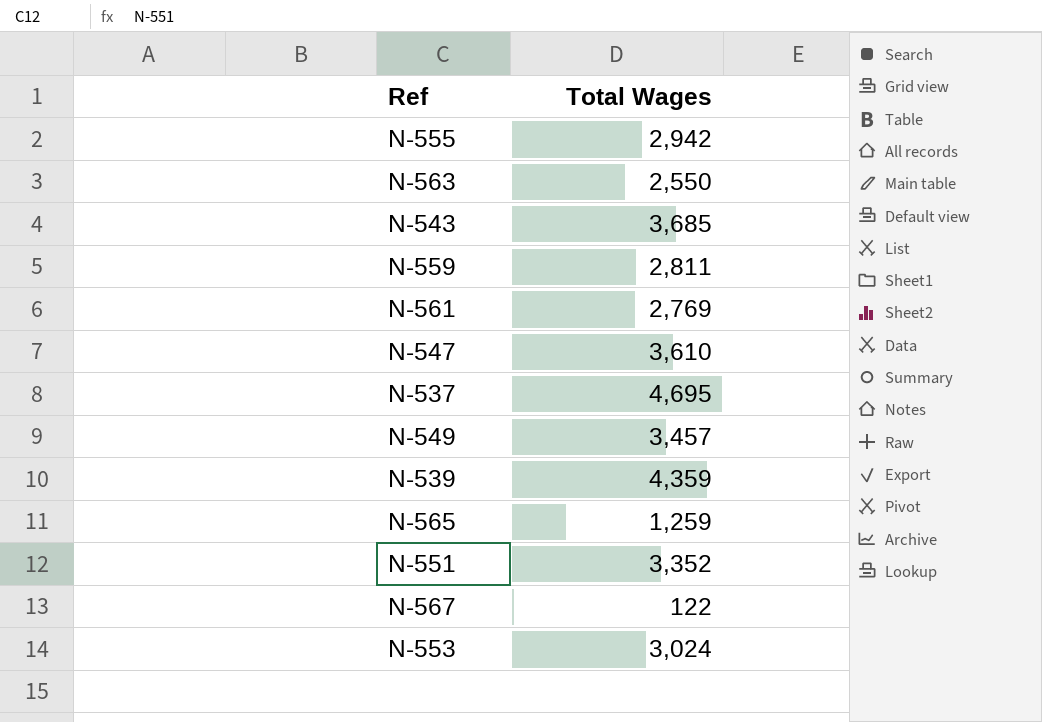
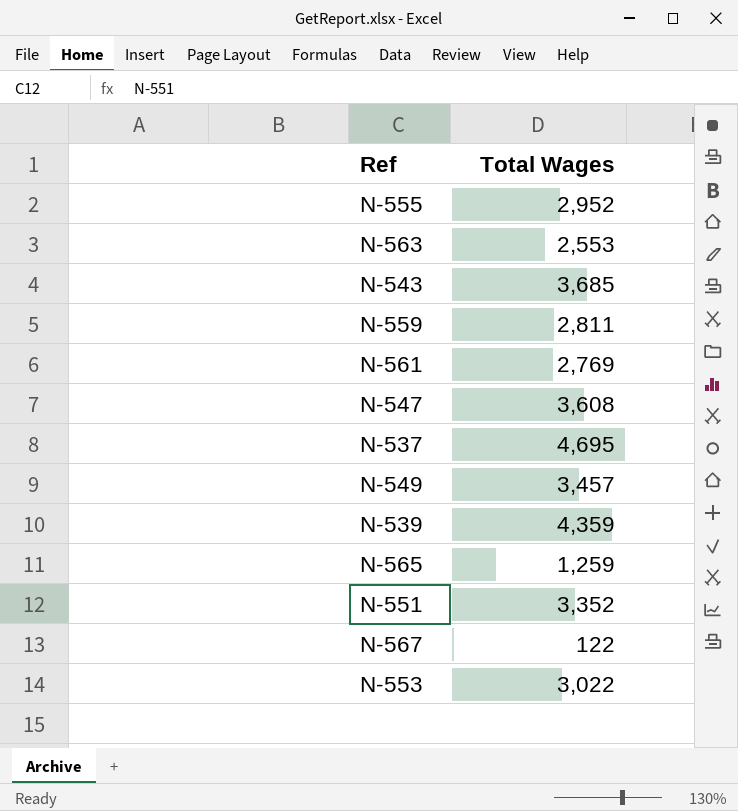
N-555 | Total Wages: 2,942 -> 2,952
N-563 | Total Wages: 2,550 -> 2,553
N-547 | Total Wages: 3,610 -> 3,608
N-553 | Total Wages: 3,024 -> 3,022

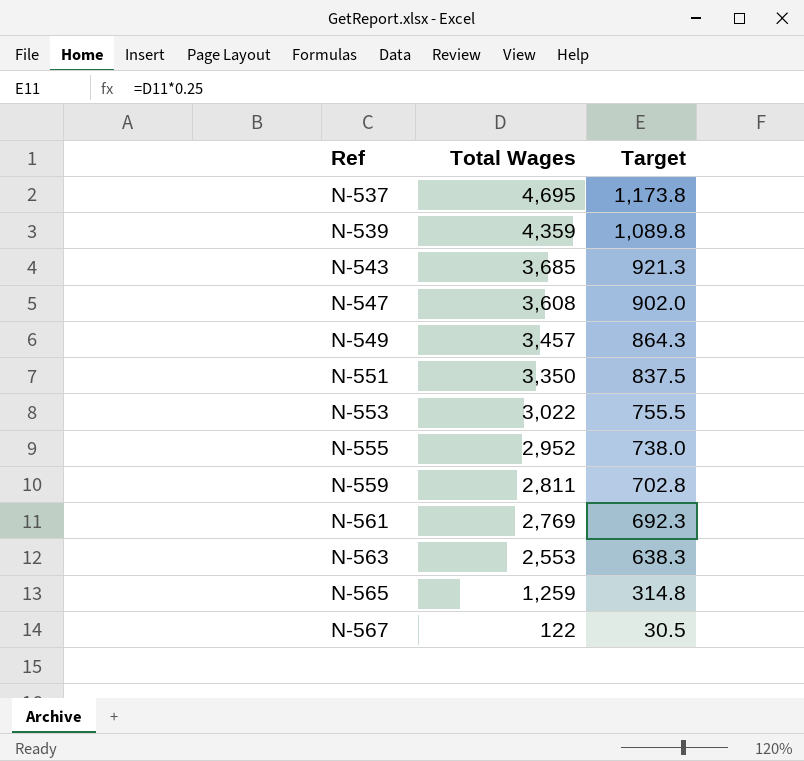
row order: none -> Ref ascending
column Target | formula: none -> [Total Wages] * 0.25
N-551 | Total Wages: 3,352 -> 3,350

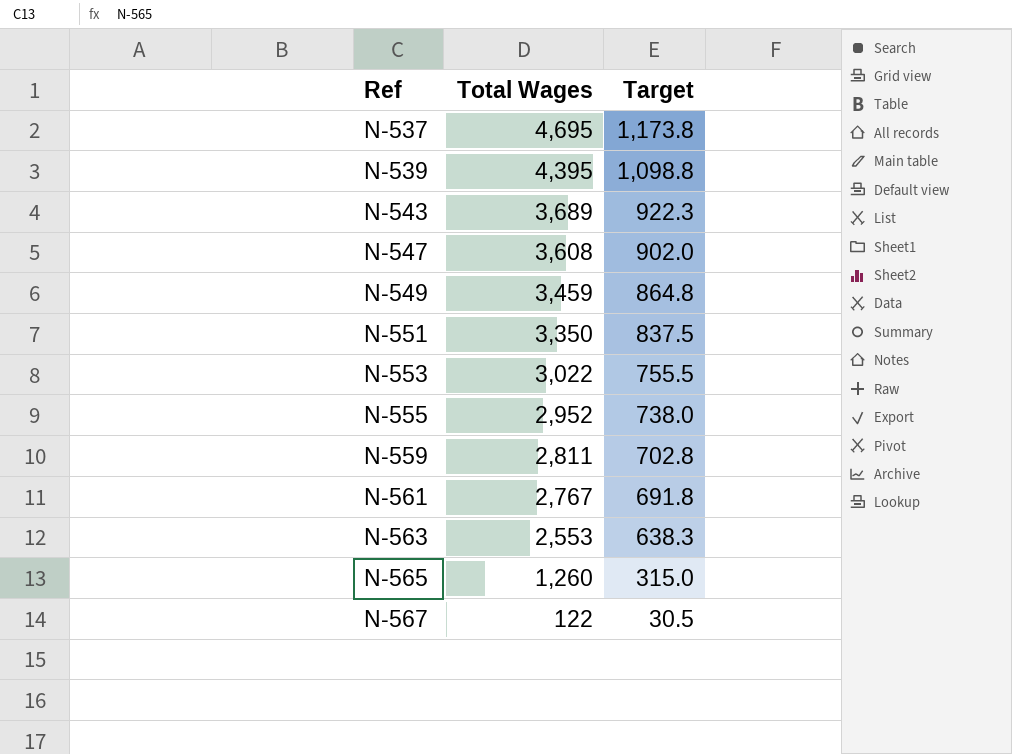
N-539 | Total Wages: 4,359 -> 4,395
N-539 | Target: 1,089.8 -> 1,098.8
N-543 | Total Wages: 3,685 -> 3,689
N-543 | Target: 921.3 -> 922.3
N-549 | Total Wages: 3,457 -> 3,459
N-549 | Target: 864.3 -> 864.8
N-561 | Total Wages: 2,769 -> 2,767
N-561 | Target: 692.3 -> 691.8
N-565 | Total Wages: 1,259 -> 1,260
N-565 | Target: 314.8 -> 315.0

